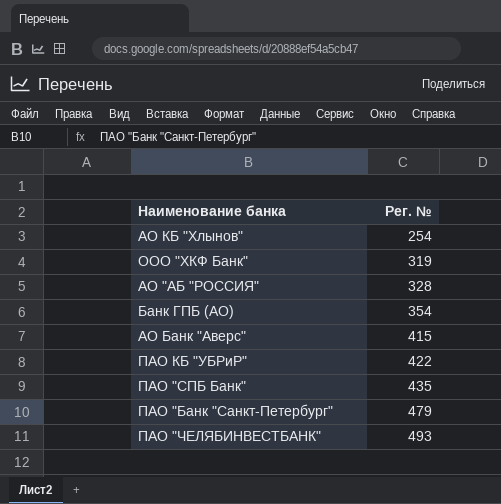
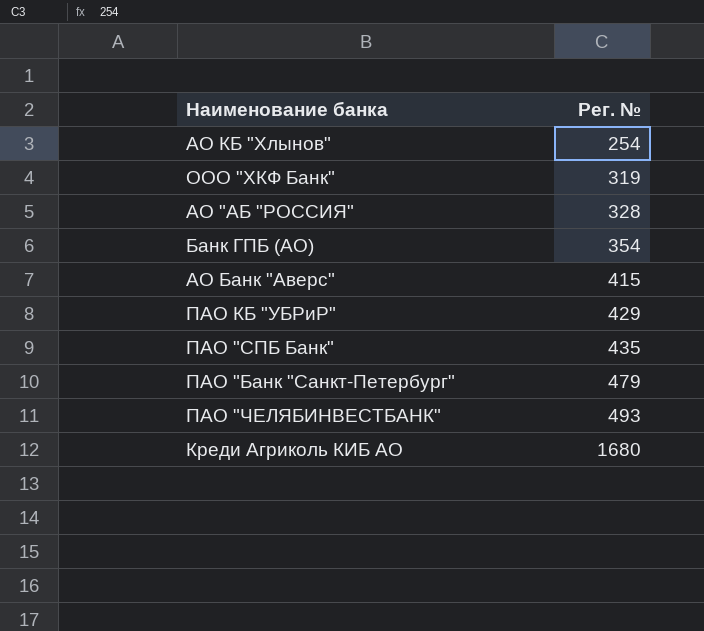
ПАО КБ "УБРиР" | Рег. №: 422 -> 429
row Креди Агриколь КИБ АО: none -> 1680

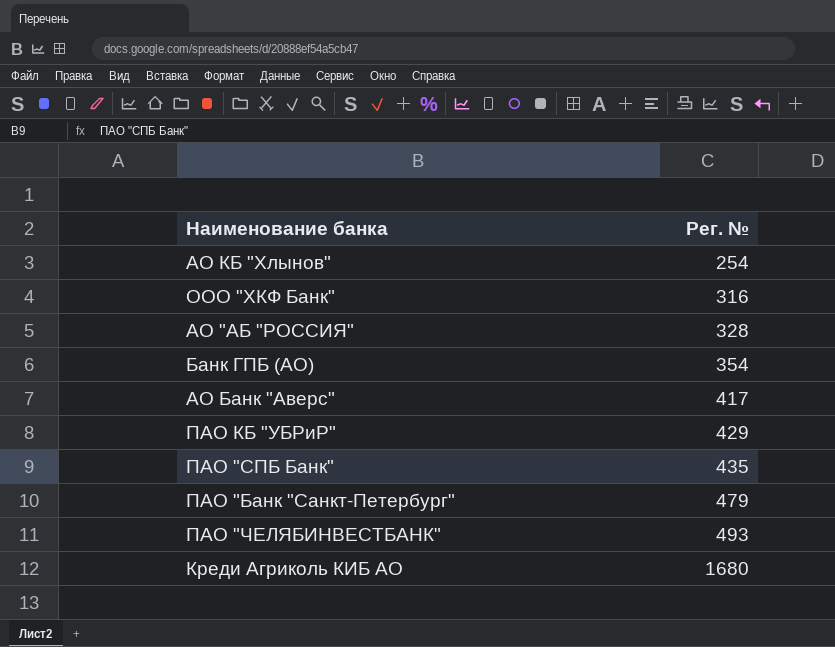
ООО "ХКФ Банк" | Рег. №: 319 -> 316
АО Банк "Аверс" | Рег. №: 415 -> 417

